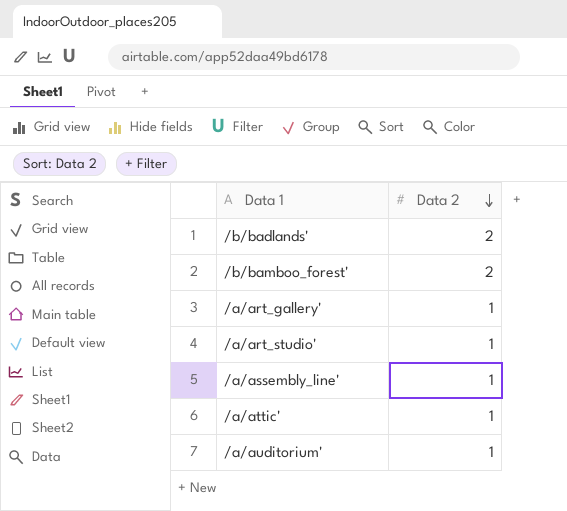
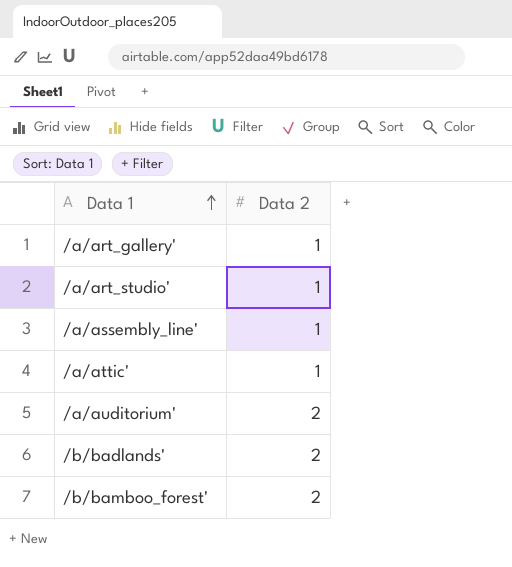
row order: Data 2 descending -> Data 1 ascending
/a/auditorium' | Data 2: 1 -> 2

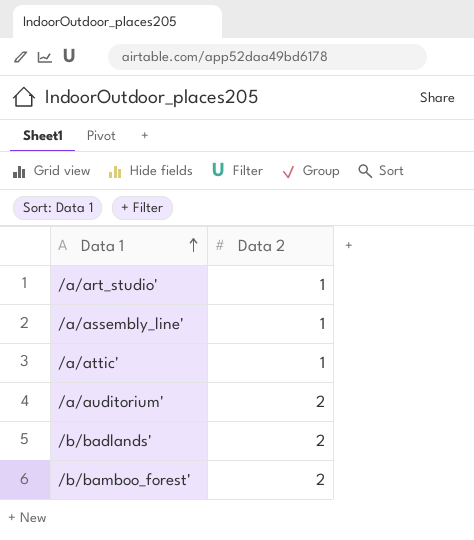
row /a/art_gallery': 1 -> none

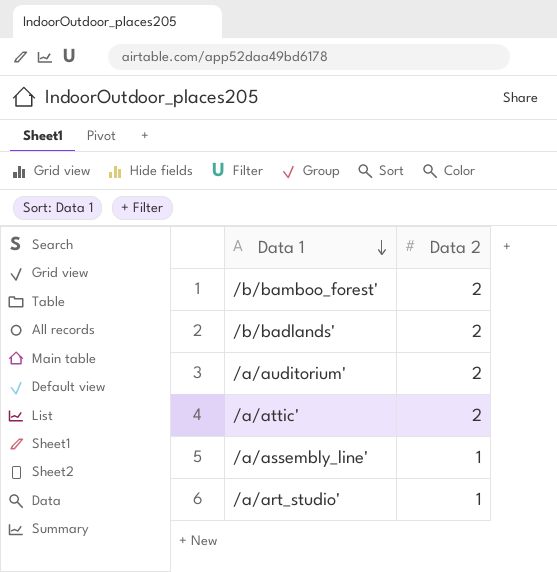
row order: Data 1 ascending -> Data 1 descending
/a/attic' | Data 2: 1 -> 2

